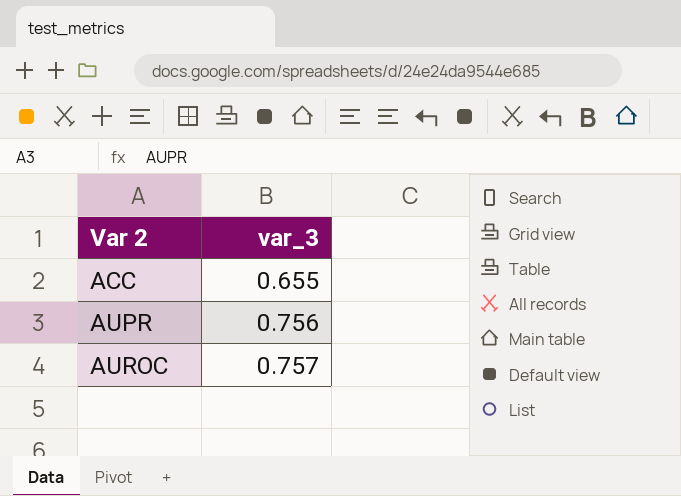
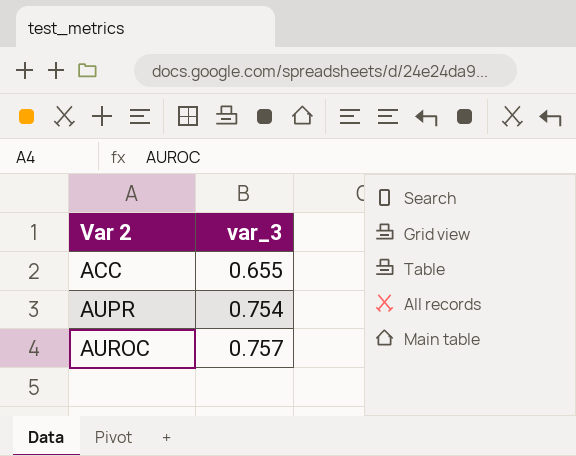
AUPR | var_3: 0.756 -> 0.754

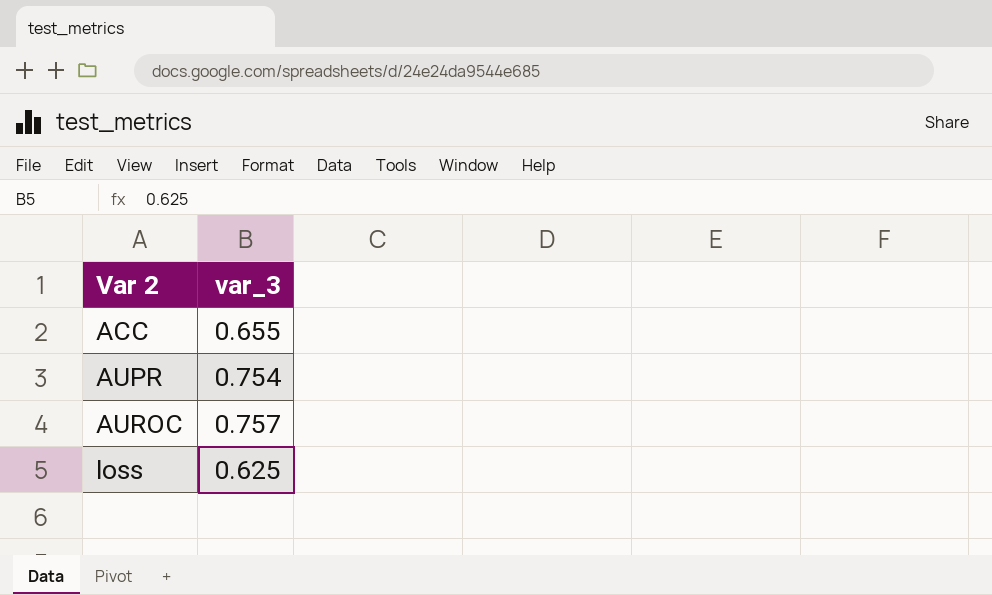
row loss: none -> 0.625

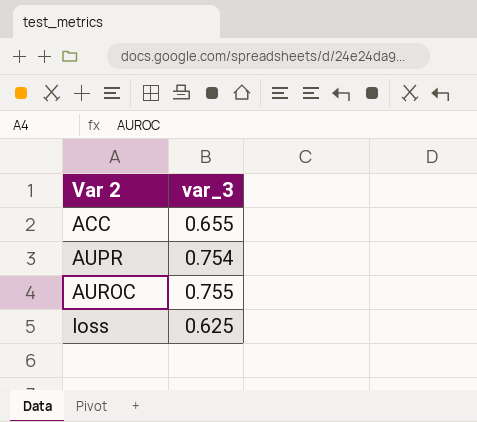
AUROC | var_3: 0.757 -> 0.755

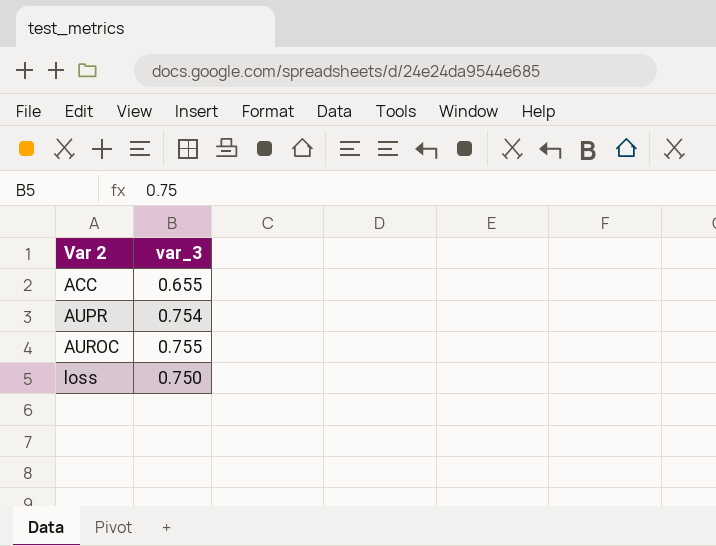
loss | var_3: 0.625 -> 0.750

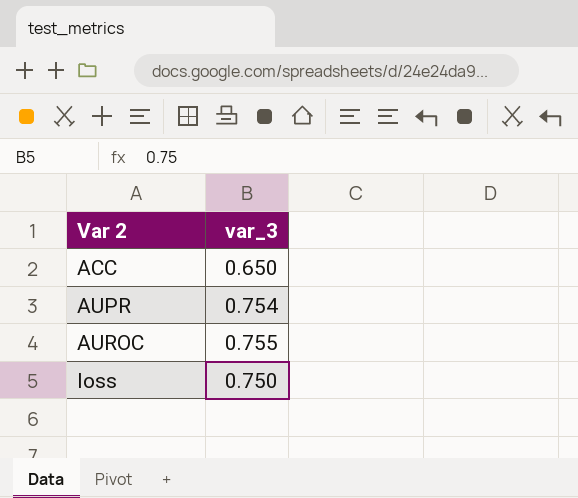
ACC | var_3: 0.655 -> 0.650

